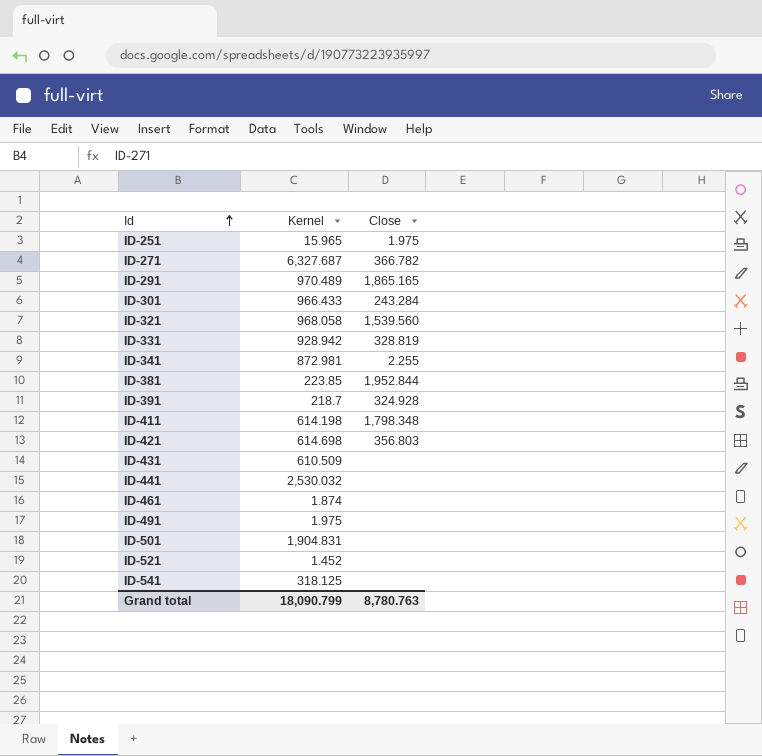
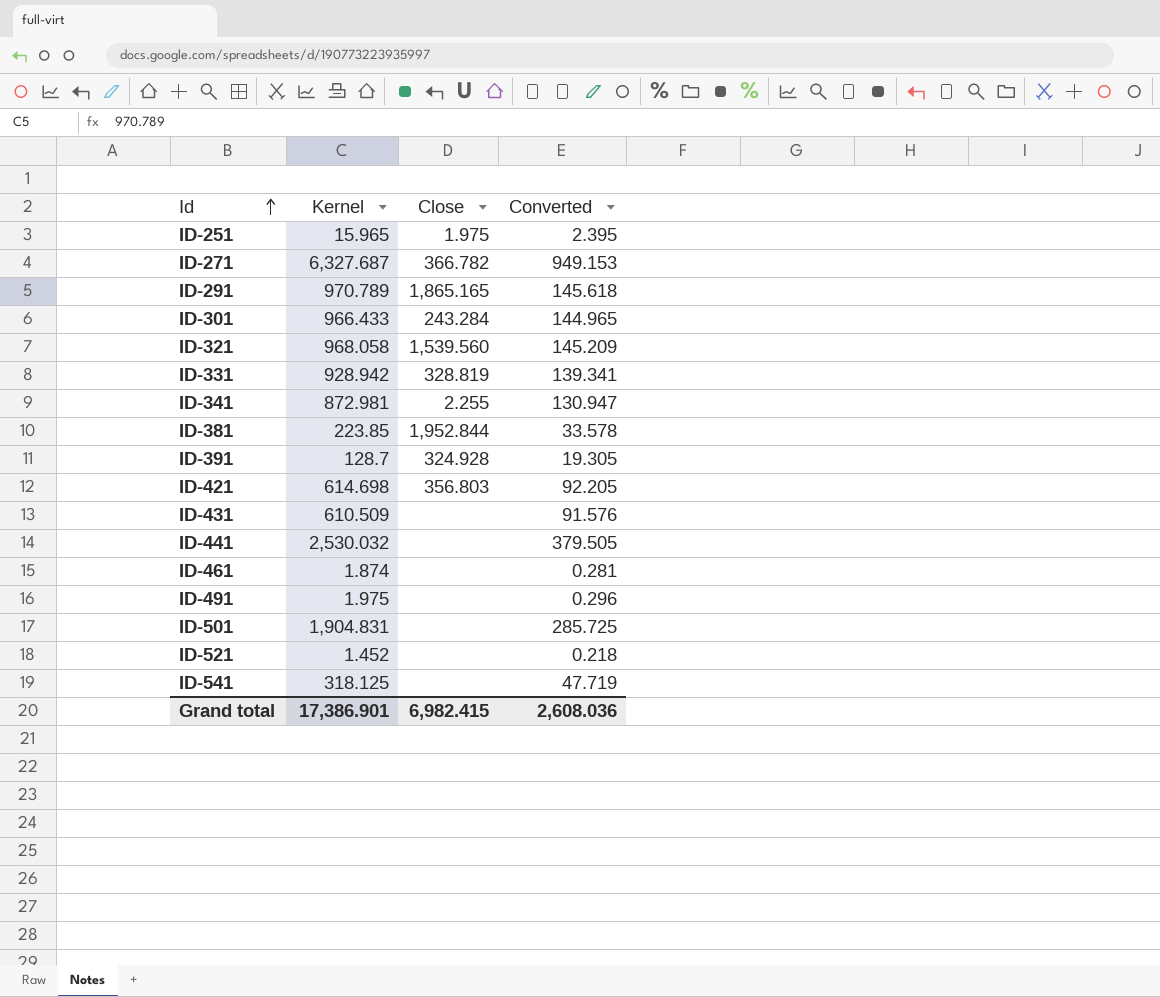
column Converted | formula: none -> [Kernel] * 0.15
row ID-411: 614.198 | 1,798.348 -> none
ID-291 | Kernel: 970.489 -> 970.789
ID-391 | Kernel: 218.7 -> 128.7
Grand total | Kernel: 18,090.799 -> 17,386.901
Grand total | Close: 8,780.763 -> 6,982.415

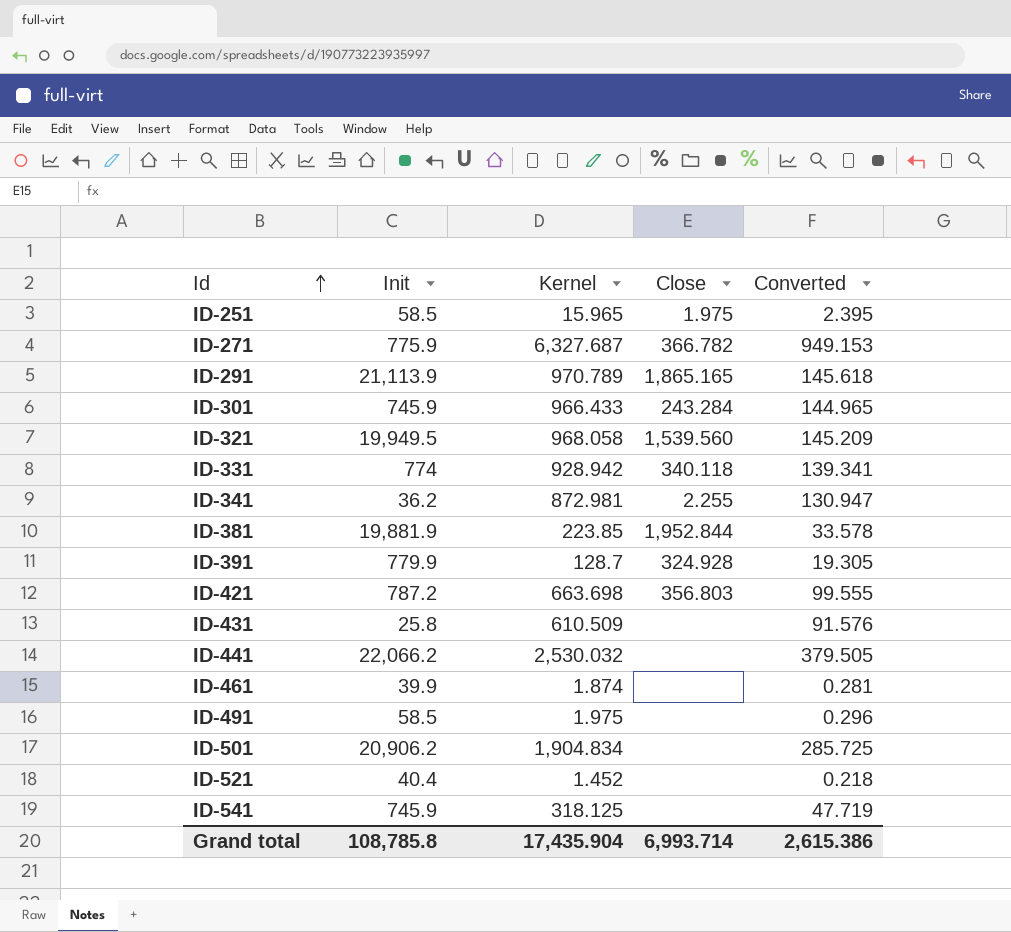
column Init | position: none -> 2
ID-331 | Close: 328.819 -> 340.118
ID-421 | Kernel: 614.698 -> 663.698
ID-421 | Converted: 92.205 -> 99.555
ID-501 | Kernel: 1,904.831 -> 1,904.834
Grand total | Kernel: 17,386.901 -> 17,435.904
Grand total | Close: 6,982.415 -> 6,993.714
Grand total | Converted: 2,608.036 -> 2,615.386

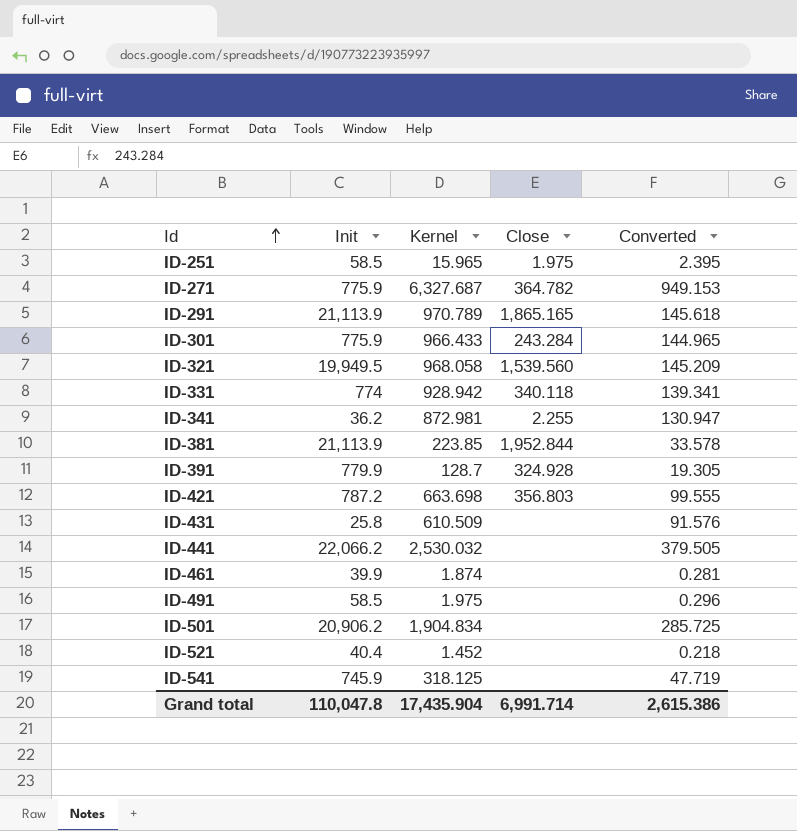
ID-271 | Close: 366.782 -> 364.782
ID-301 | Init: 745.9 -> 775.9
ID-381 | Init: 19,881.9 -> 21,113.9
Grand total | Init: 108,785.8 -> 110,047.8
Grand total | Close: 6,993.714 -> 6,991.714

